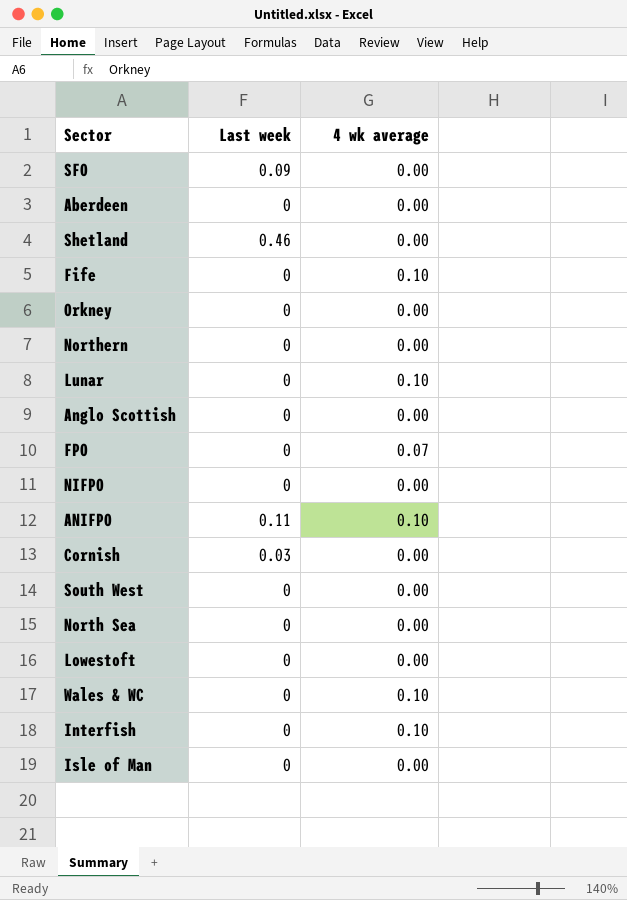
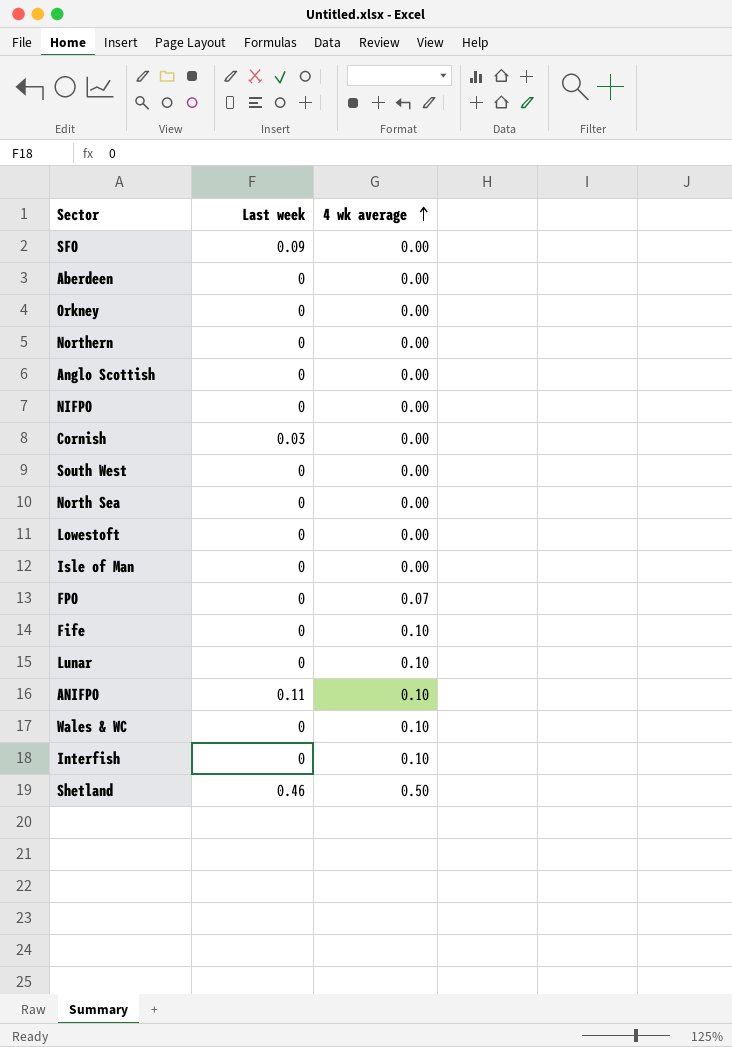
row order: none -> 4 wk average ascending
Shetland | 4 wk average: 0.00 -> 0.50

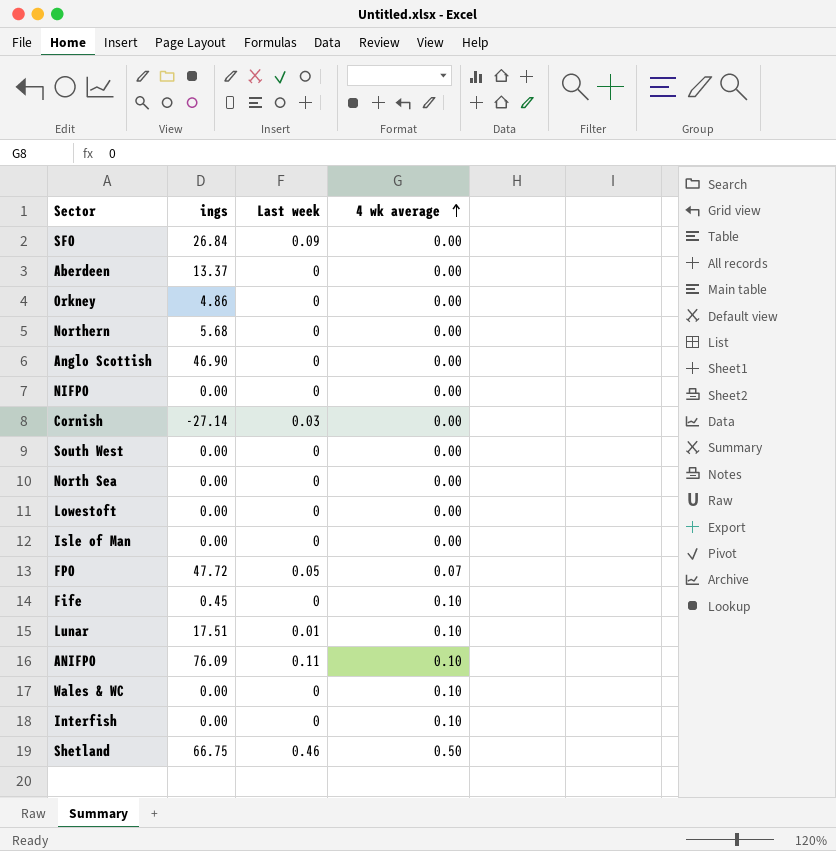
column ings | position: none -> 2
FPO | Last week: 0 -> 0.05
Lunar | Last week: 0 -> 0.01

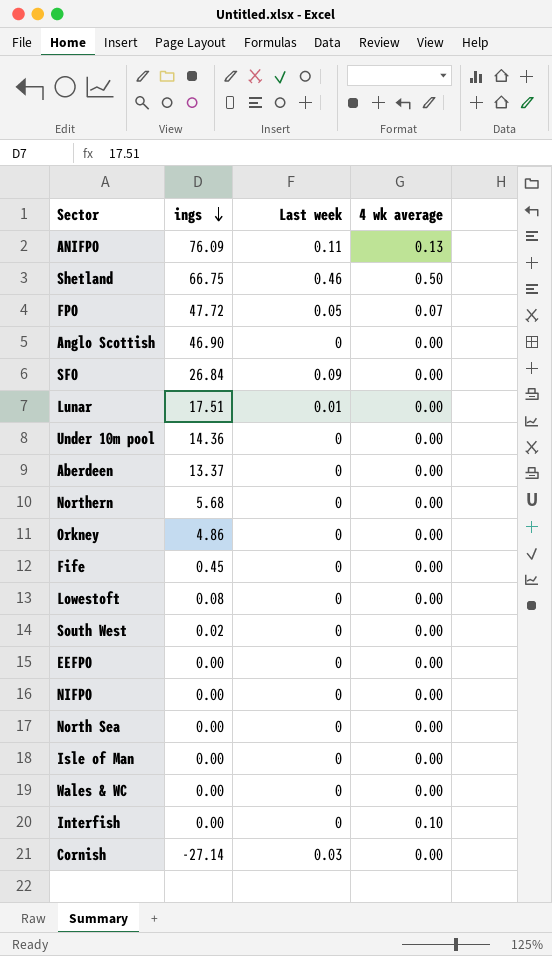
row order: 4 wk average ascending -> ings descending
ANIFPO | 4 wk average: 0.10 -> 0.13
Lunar | 4 wk average: 0.10 -> 0.00
row Under 10m pool: none -> 14.36 | 0 | 0.00
Fife | 4 wk average: 0.10 -> 0.00
Lowestoft | ings: 0.00 -> 0.08
South West | ings: 0.00 -> 0.02
row EEFPO: none -> 0.00 | 0 | 0.00
Wales & WC | 4 wk average: 0.10 -> 0.00

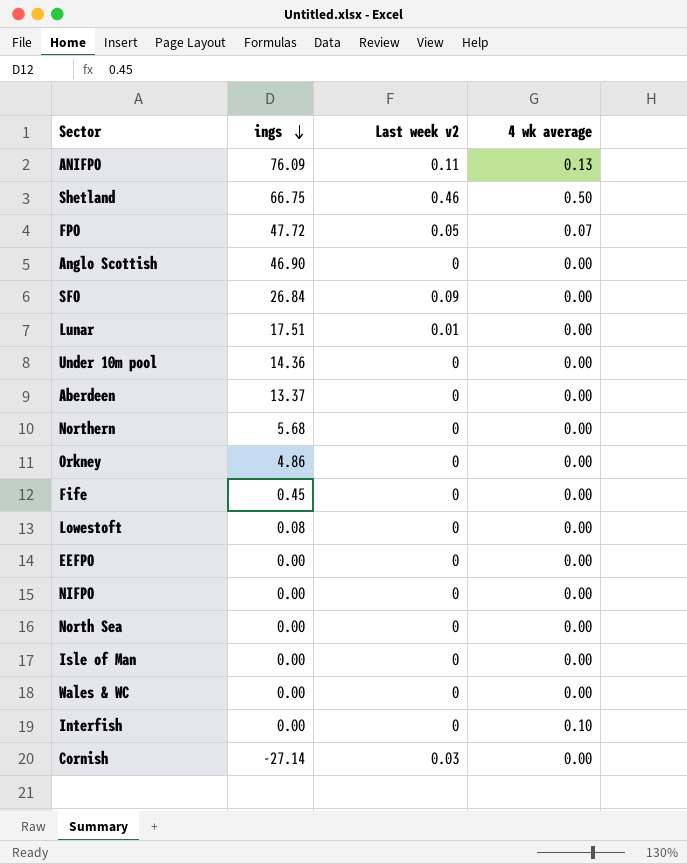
column name: Last week -> Last week v2
row South West: 0.02 | 0 | 0.00 -> none

